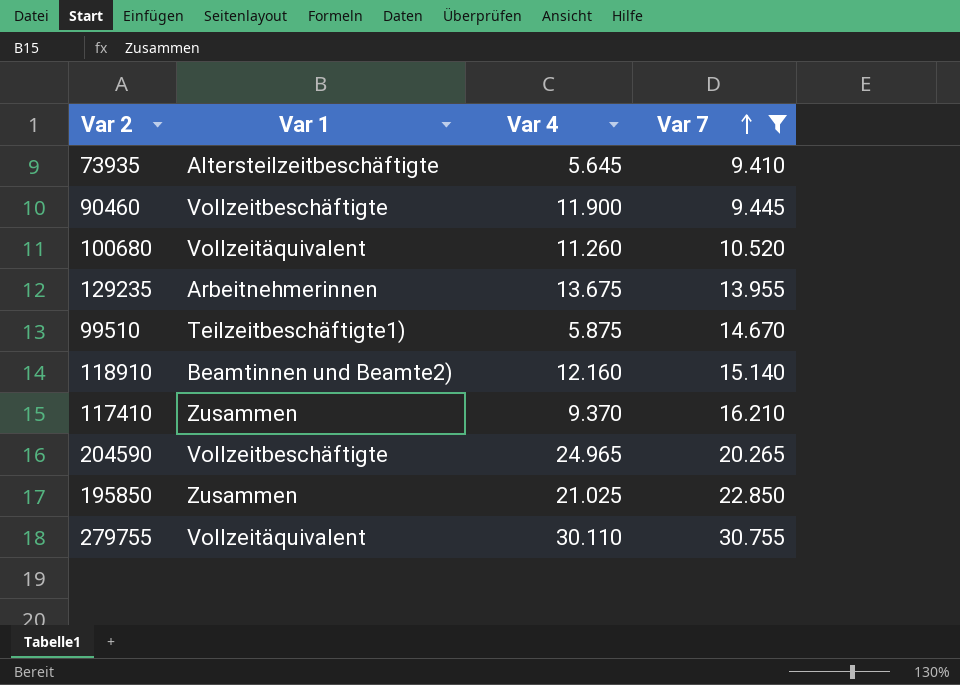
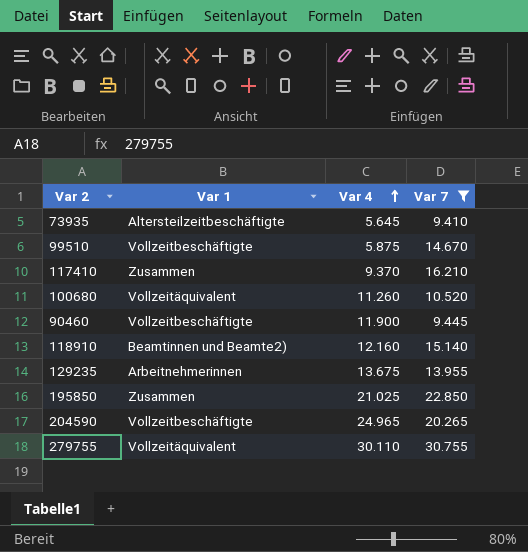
row order: Var 7 ascending -> Var 4 ascending
99510 | Var 1: Teilzeitbeschäftigte1) -> Vollzeitbeschäftigte

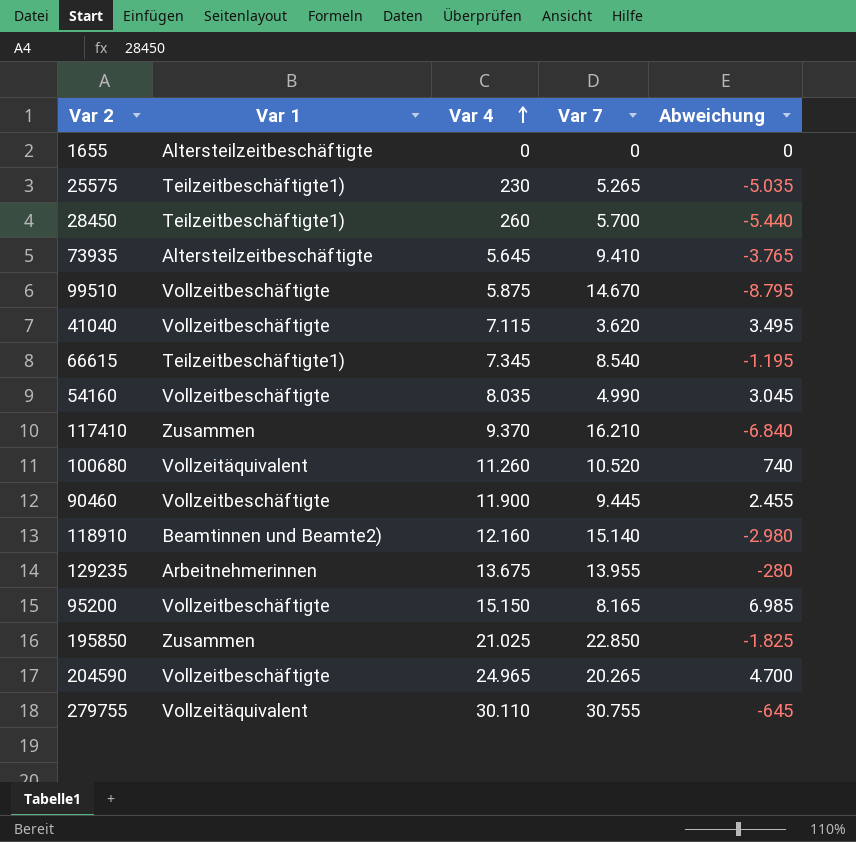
filter: Var 7 >= 9.410 -> none
column Abweichung | formula: none -> [Var 4] - [Var 7]

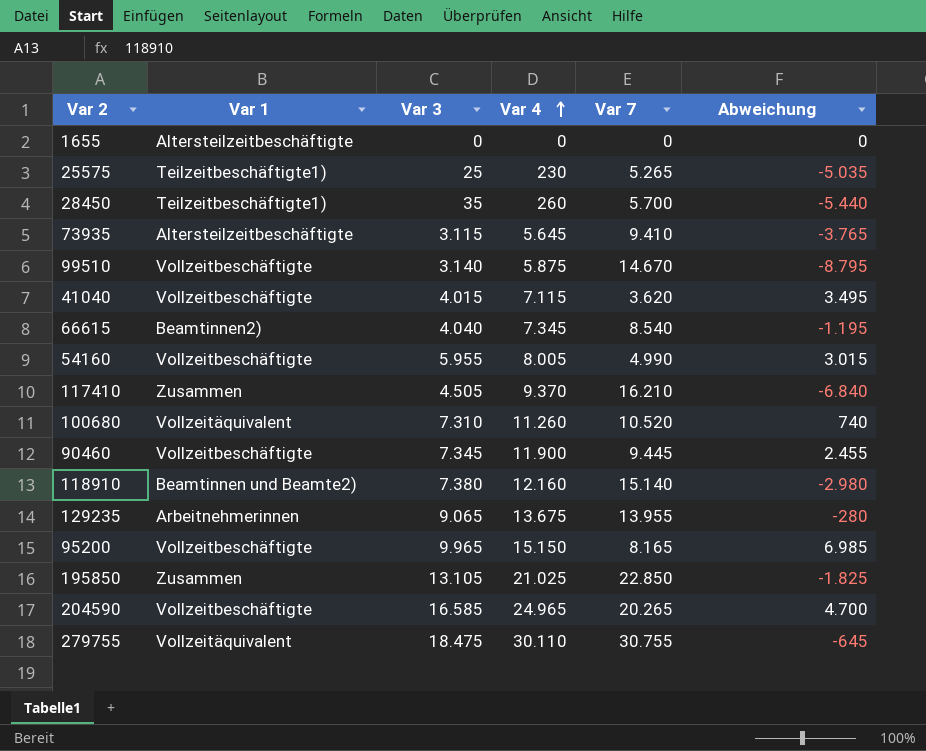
column Var 3 | position: none -> 3
66615 | Var 1: Teilzeitbeschäftigte1) -> Beamtinnen2)
54160 | Var 4: 8.035 -> 8.005
54160 | Abweichung: 3.045 -> 3.015

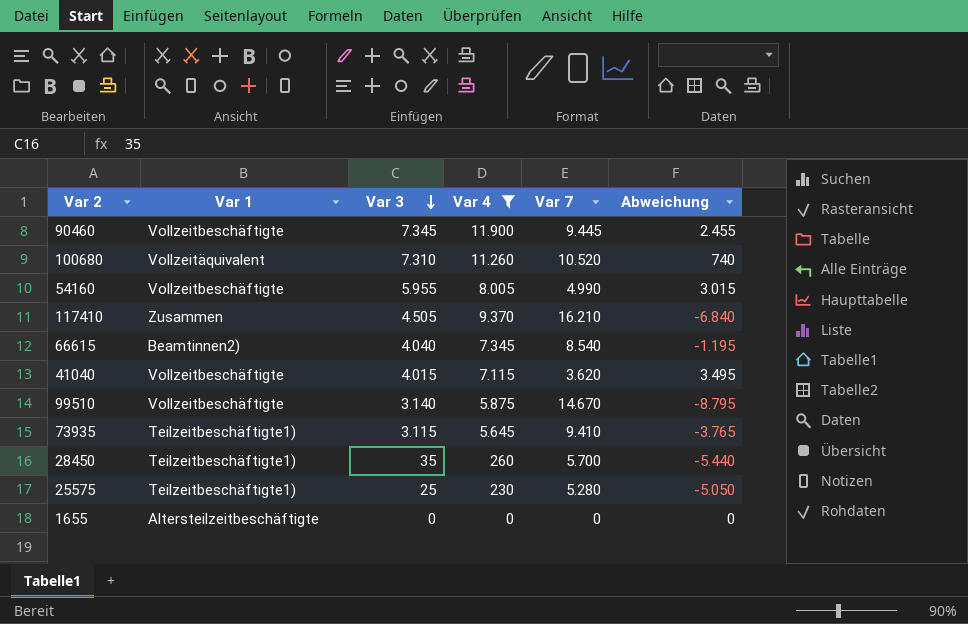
filter: none -> Var 4 <= 11.900
row order: Var 4 ascending -> Var 3 descending
73935 | Var 1: Altersteilzeitbeschäftigte -> Teilzeitbeschäftigte1)
25575 | Var 7: 5.265 -> 5.280
25575 | Abweichung: -5.035 -> -5.050

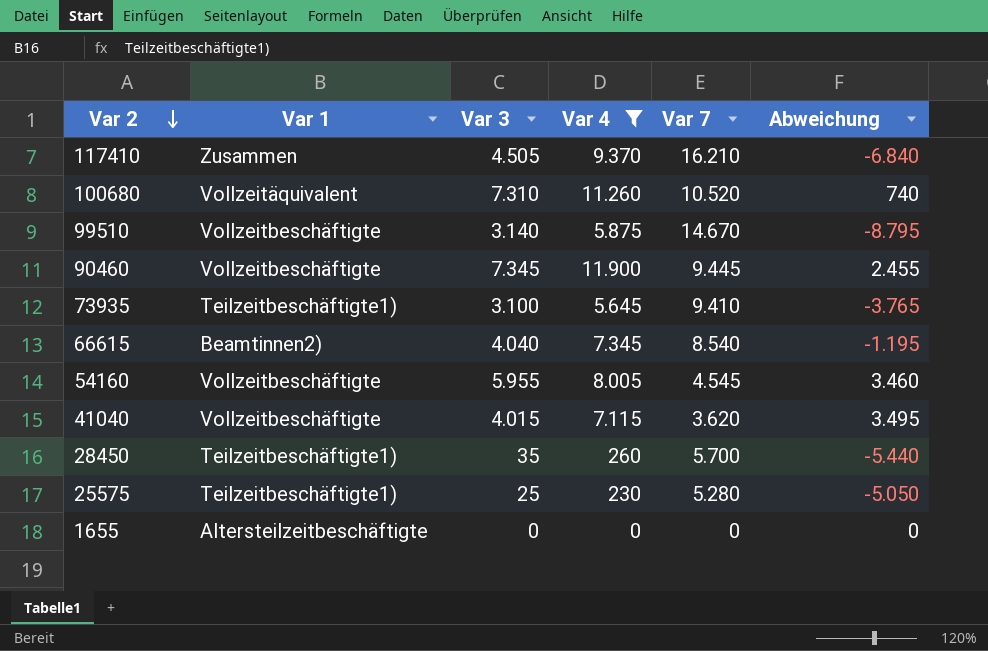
row order: Var 3 descending -> Var 2 descending
73935 | Var 3: 3.115 -> 3.100
54160 | Var 7: 4.990 -> 4.545
54160 | Abweichung: 3.015 -> 3.460

